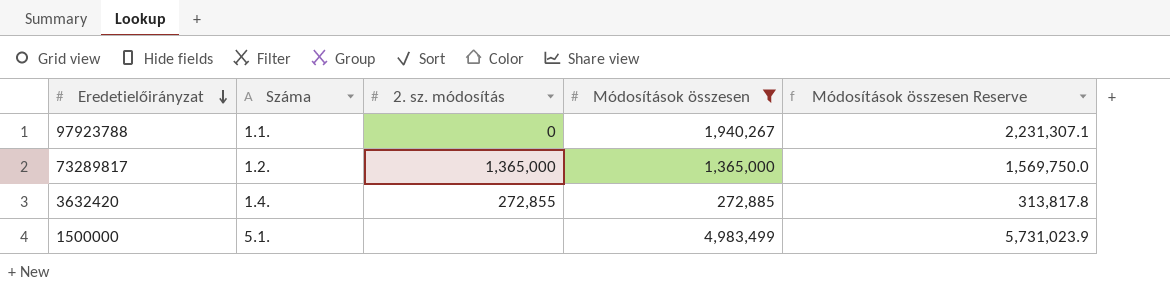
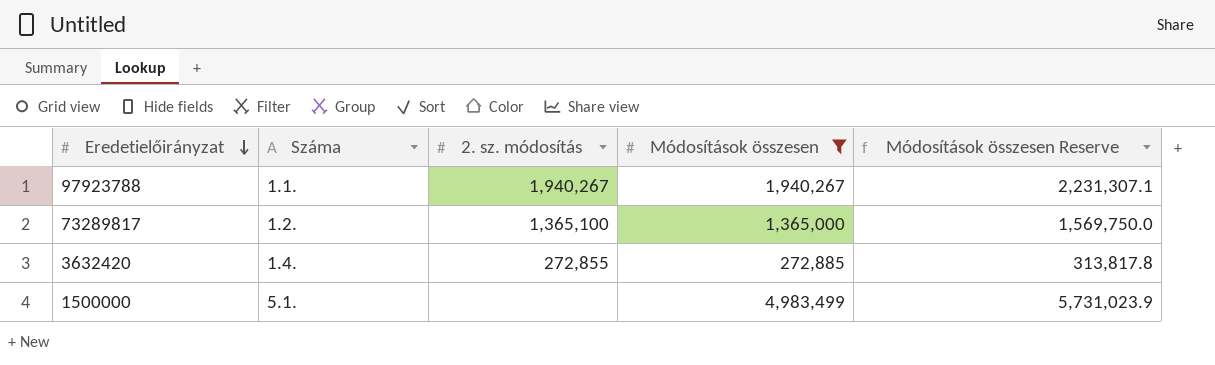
97923788 | 2. sz. módosítás: 0 -> 1,940,267
73289817 | 2. sz. módosítás: 1,365,000 -> 1,365,100

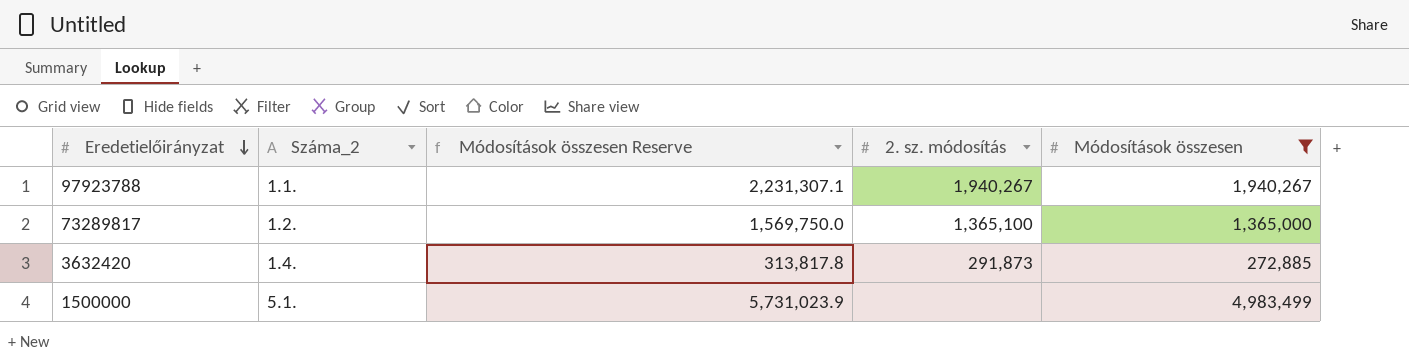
column name: Száma -> Száma_2
column Módosítások összesen Reserve | position: 5 -> 3
3632420 | 2. sz. módosítás: 272,855 -> 291,873

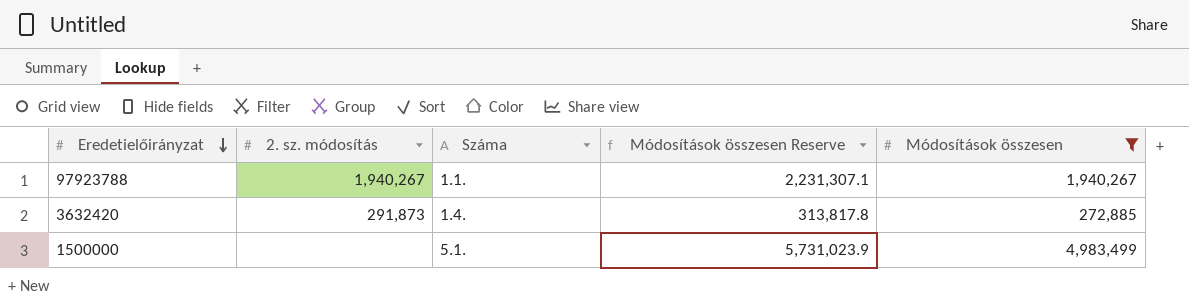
column 2. sz. módosítás | position: 4 -> 2
column name: Száma_2 -> Száma
row 73289817: 1.2. | 1,569,750.0 | 1,365,100 | 1,365,000 -> none

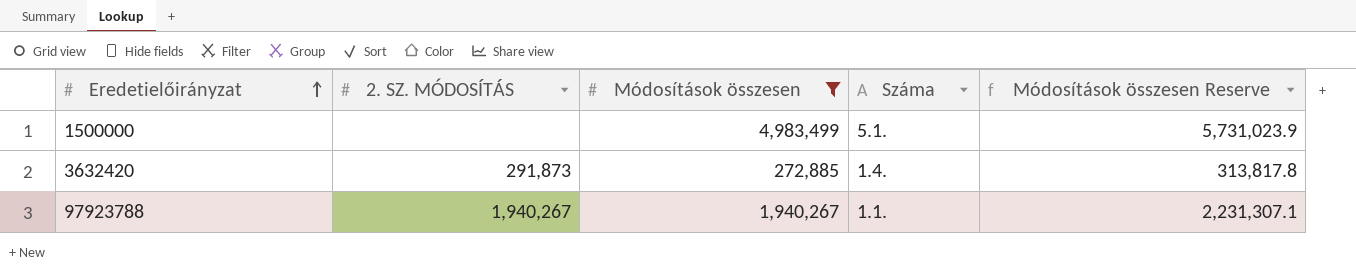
row order: Eredetielőirányzat descending -> Eredetielőirányzat ascending
column name: 2. sz. módosítás -> 2. SZ. MÓDOSÍTÁS
column Módosítások összesen | position: 5 -> 3

